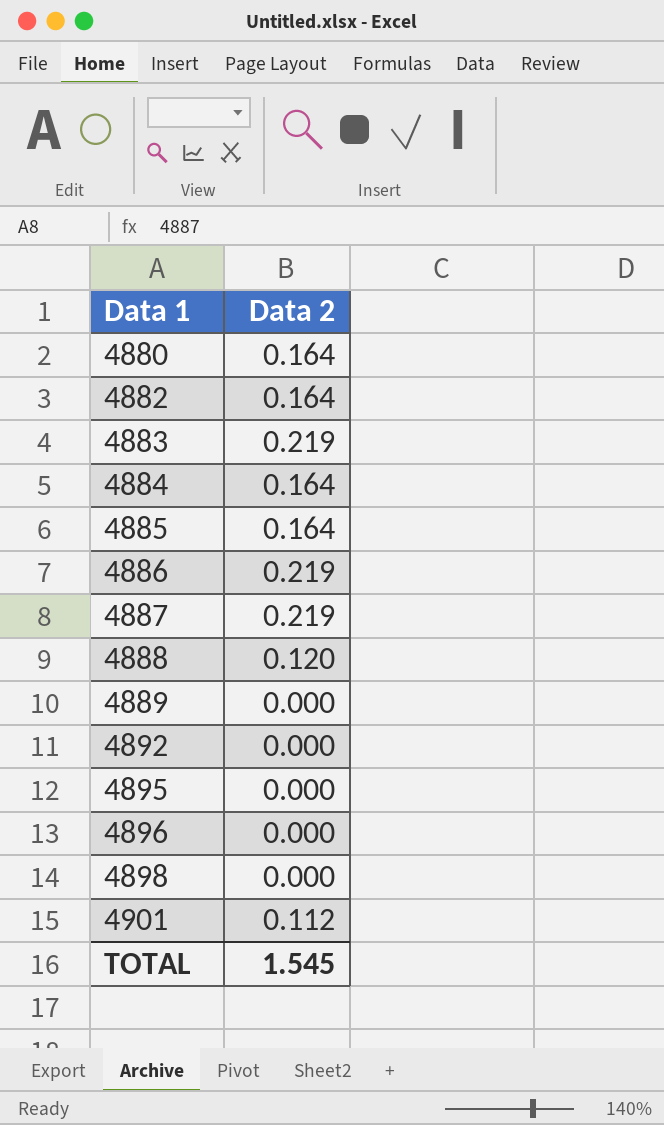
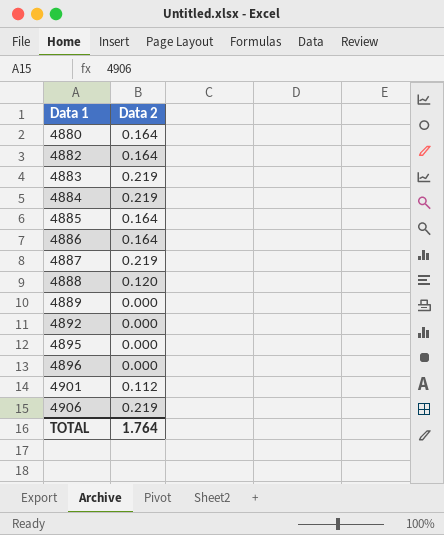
row 4898: 0.000 -> none
4884 | Data 2: 0.164 -> 0.219
4886 | Data 2: 0.219 -> 0.164
row 4906: none -> 0.219
TOTAL | Data 2: 1.545 -> 1.764

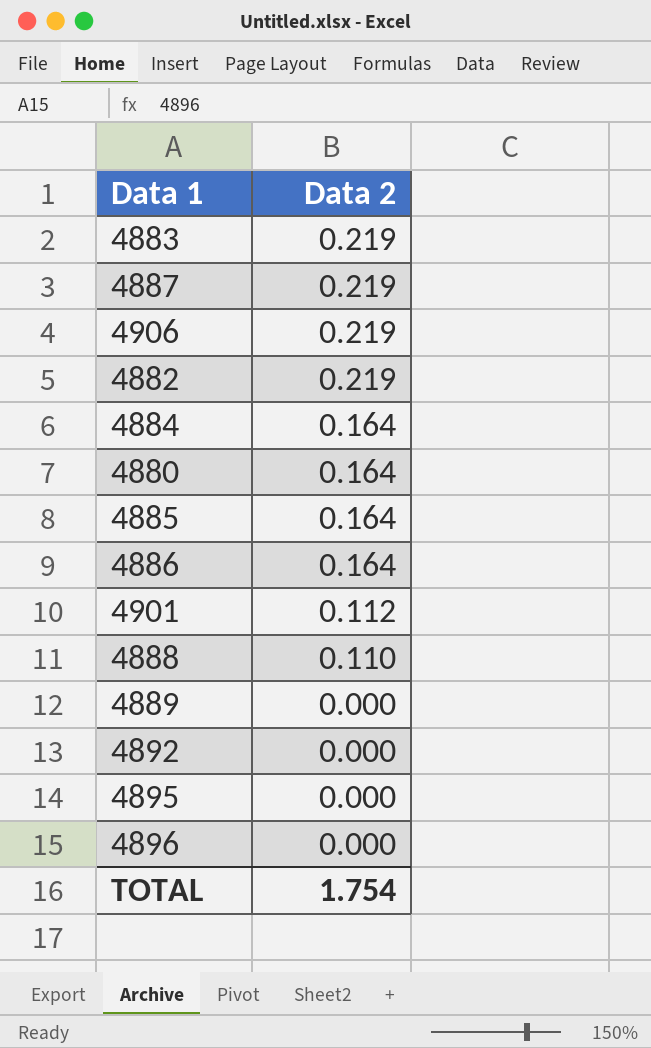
row order: Data 1 ascending -> Data 2 descending
4882 | Data 2: 0.164 -> 0.219
4884 | Data 2: 0.219 -> 0.164
4888 | Data 2: 0.120 -> 0.110
TOTAL | Data 2: 1.764 -> 1.754

